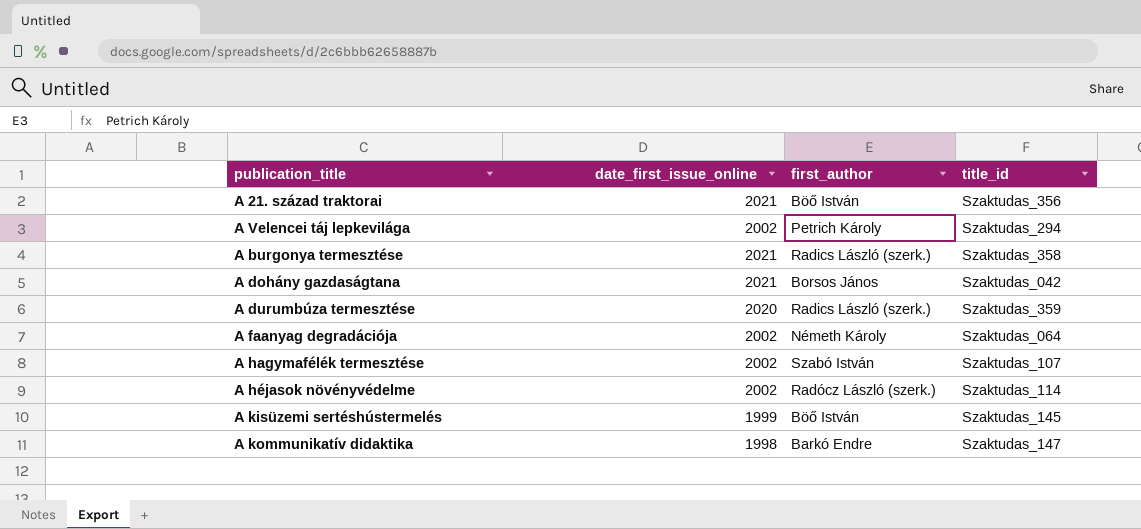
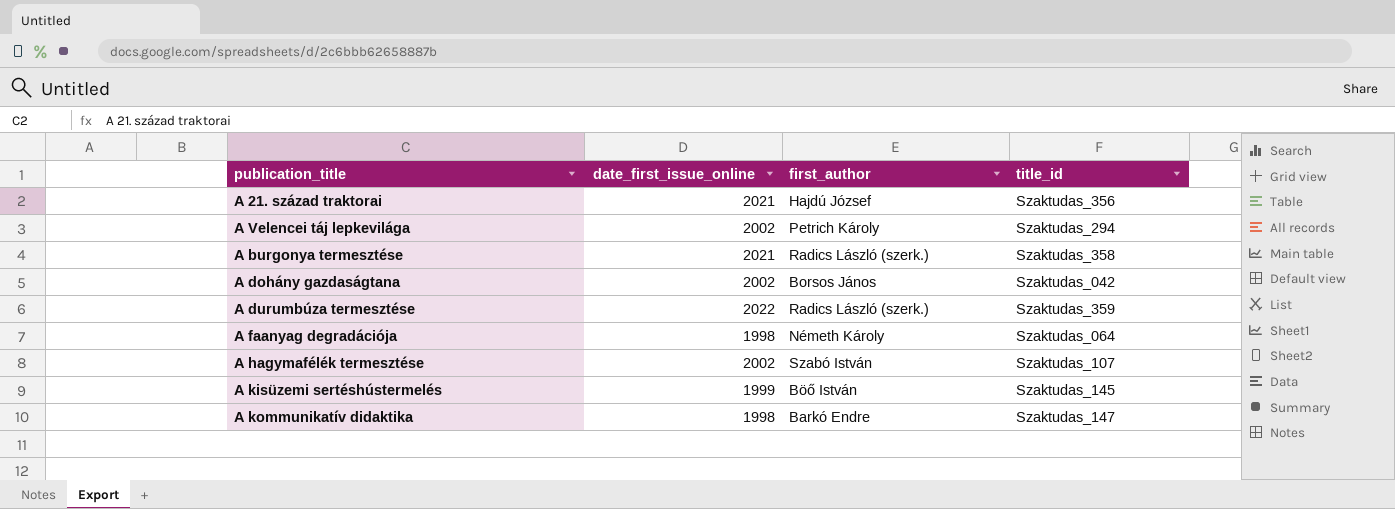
row A héjasok növényvédelme: 2002 | Radócz László (szerk.) | Szaktudas_114 -> none
A 21. század traktorai | first_author: Böő István -> Hajdú József
A dohány gazdaságtana | date_first_issue_online: 2021 -> 2002
A durumbúza termesztése | date_first_issue_online: 2020 -> 2022
A faanyag degradációja | date_first_issue_online: 2002 -> 1998

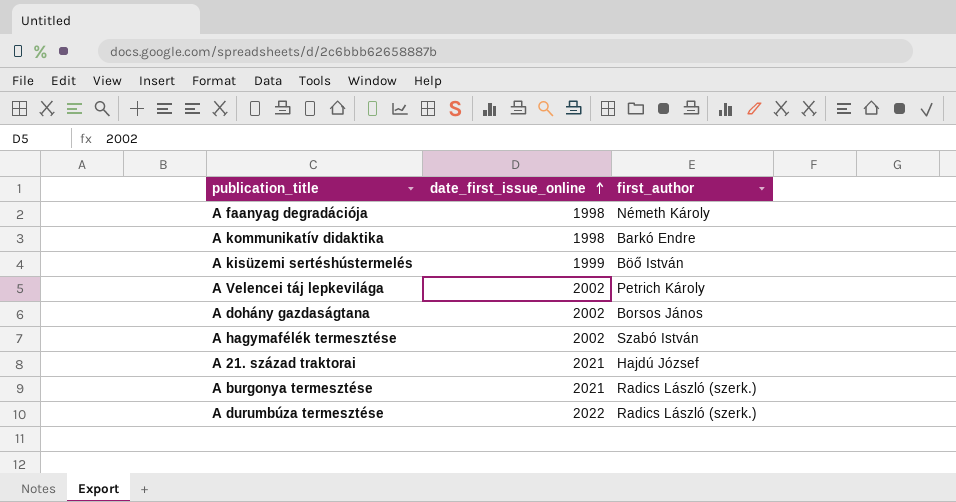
row order: none -> date_first_issue_online ascending
column title_id | position: 4 -> none

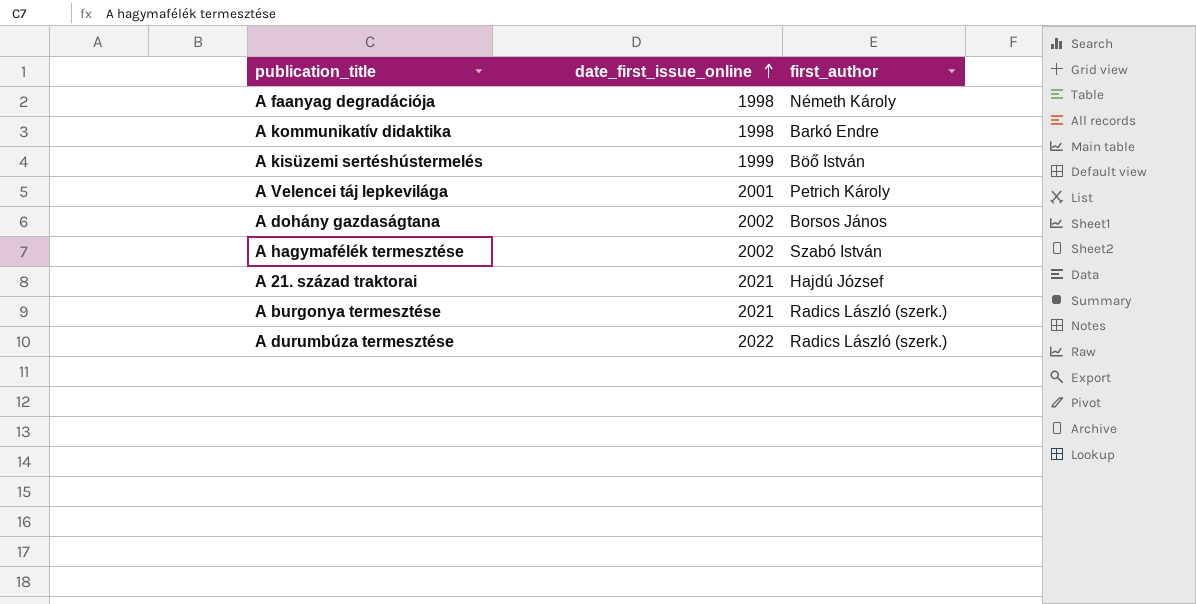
A Velencei táj lepkevilága | date_first_issue_online: 2002 -> 2001

